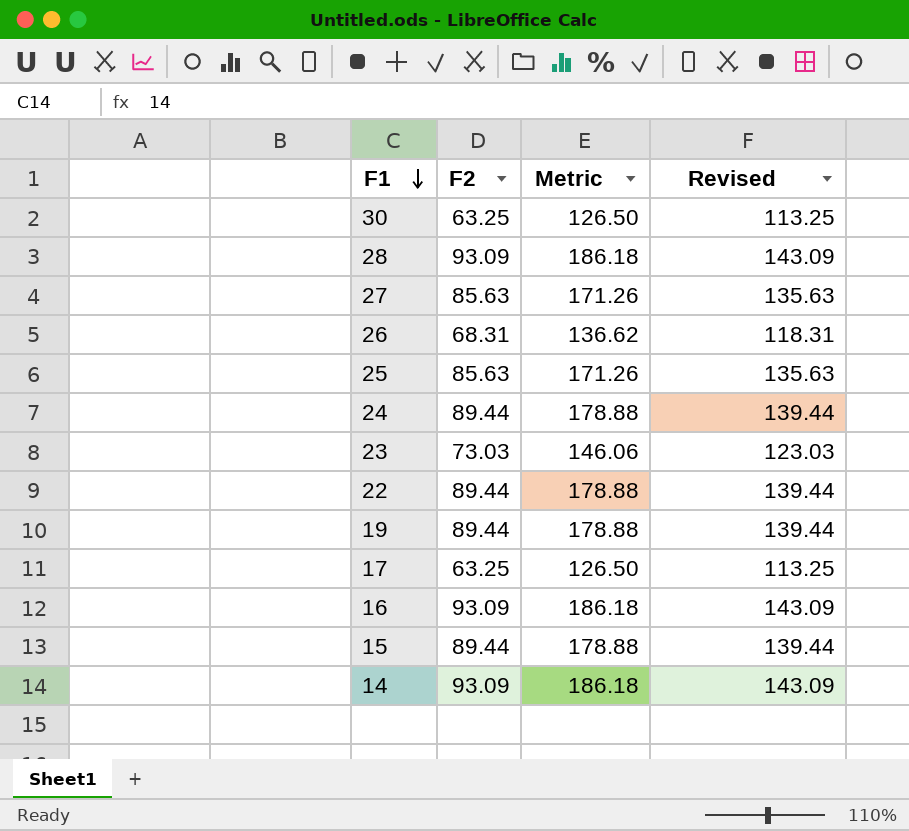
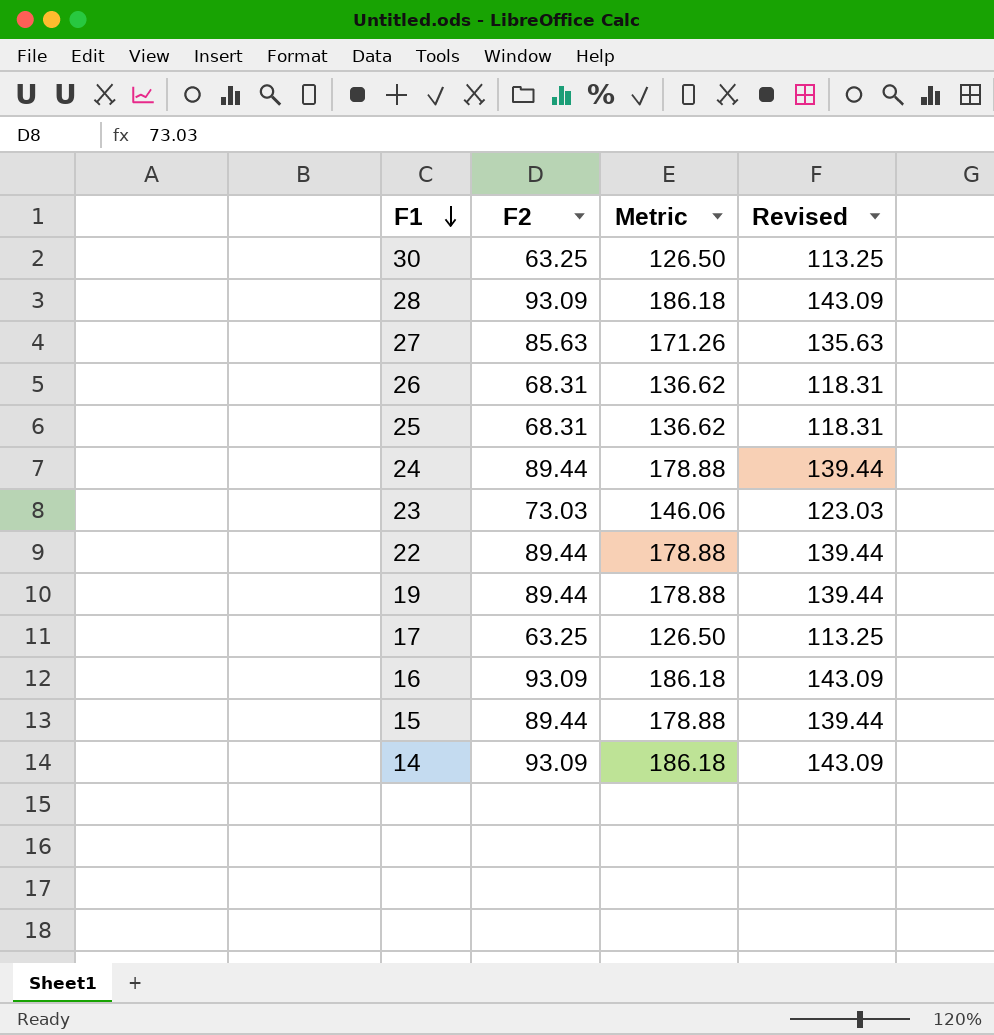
25 | F2: 85.63 -> 68.31
25 | Metric: 171.26 -> 136.62
25 | Revised: 135.63 -> 118.31

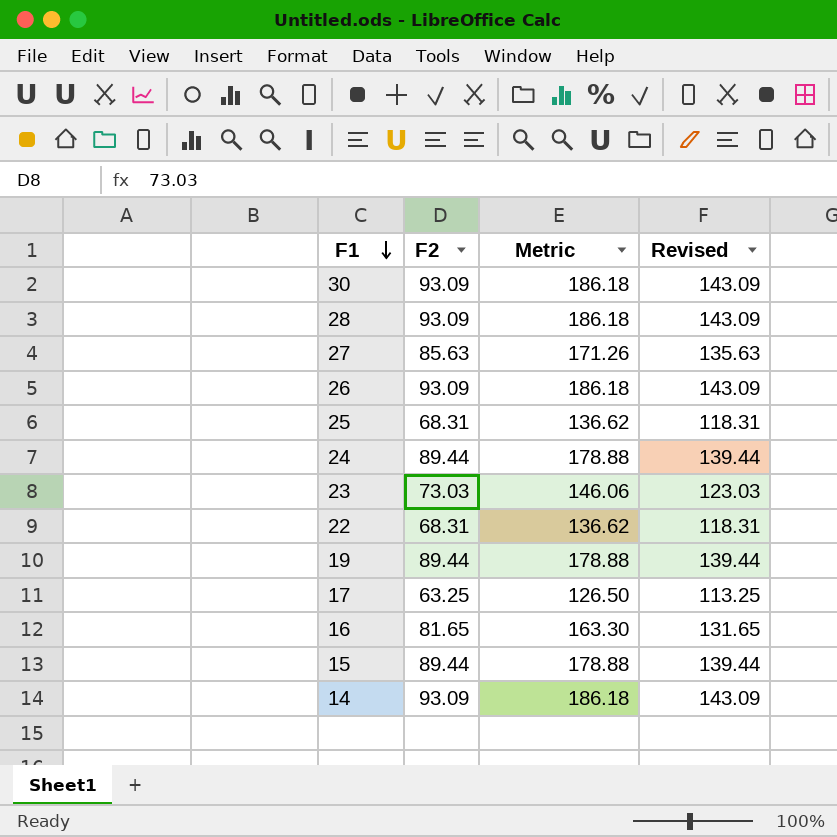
30 | F2: 63.25 -> 93.09
30 | Metric: 126.50 -> 186.18
30 | Revised: 113.25 -> 143.09
26 | F2: 68.31 -> 93.09
26 | Metric: 136.62 -> 186.18
26 | Revised: 118.31 -> 143.09
22 | F2: 89.44 -> 68.31
22 | Metric: 178.88 -> 136.62
22 | Revised: 139.44 -> 118.31
16 | F2: 93.09 -> 81.65
16 | Metric: 186.18 -> 163.30
16 | Revised: 143.09 -> 131.65

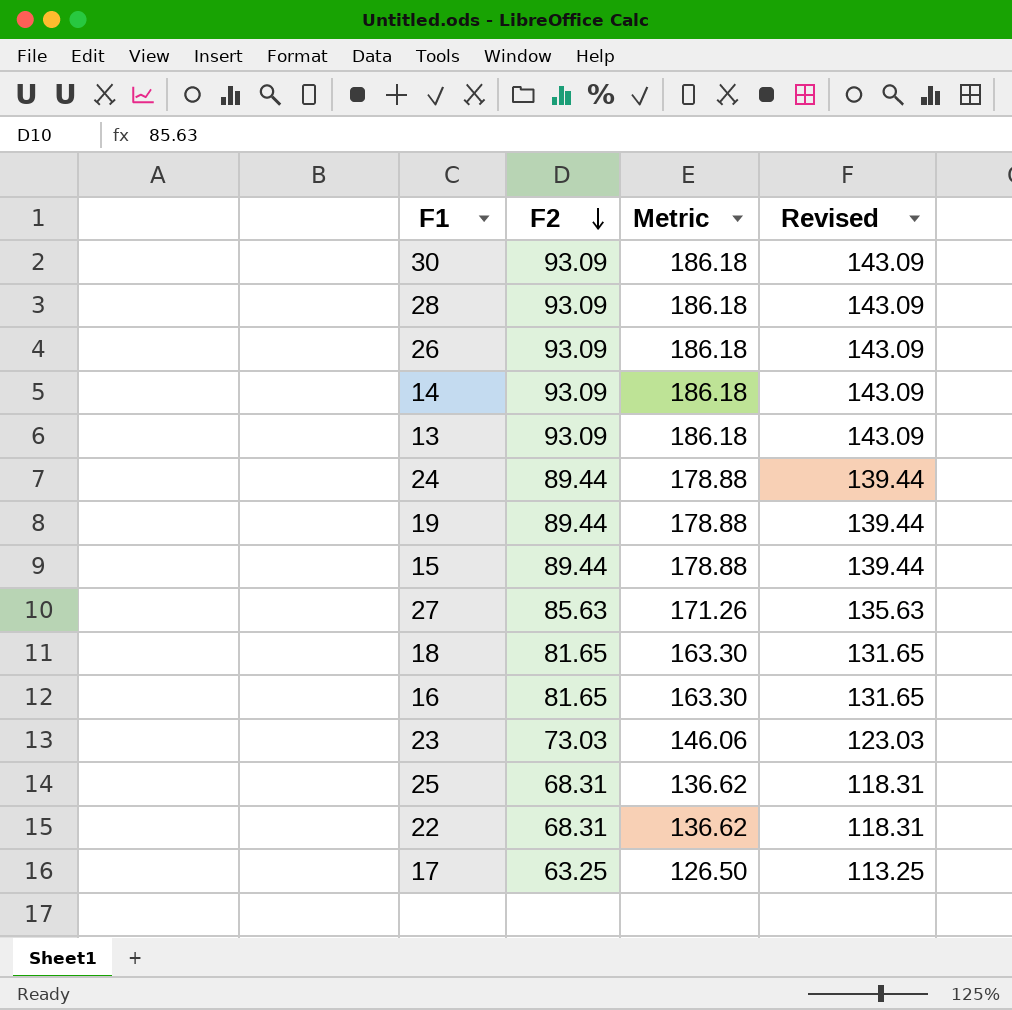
row order: F1 descending -> F2 descending
row 13: none -> 93.09 | 186.18 | 143.09
row 18: none -> 81.65 | 163.30 | 131.65

